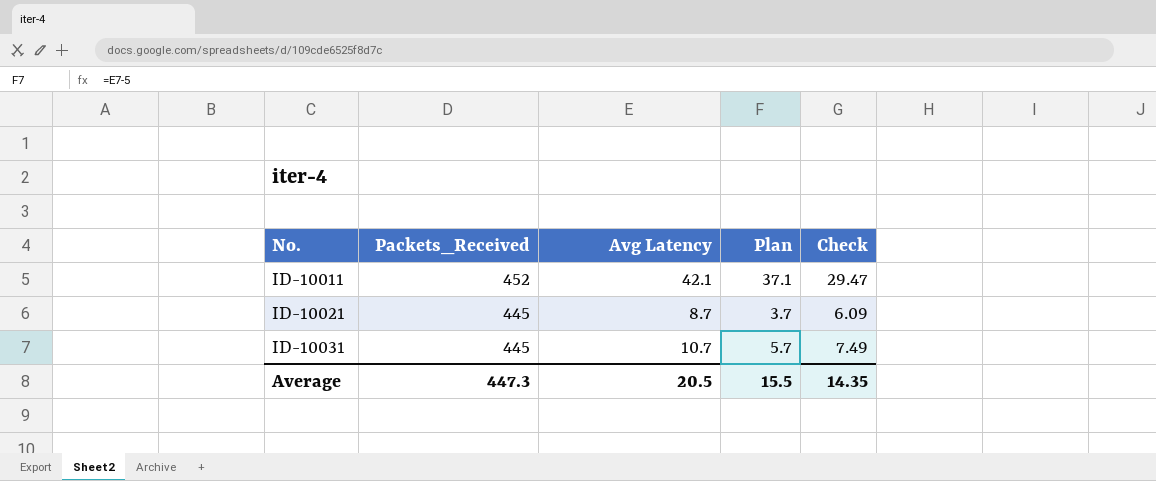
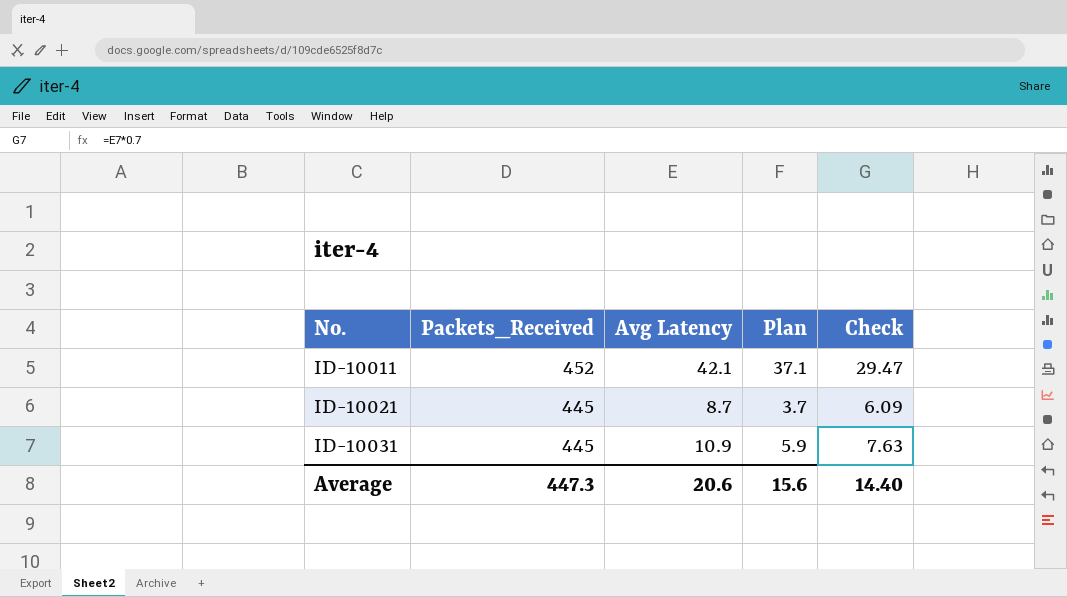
ID-10031 | Avg Latency: 10.7 -> 10.9
ID-10031 | Plan: 5.7 -> 5.9
ID-10031 | Check: 7.49 -> 7.63
Average | Avg Latency: 20.5 -> 20.6
Average | Plan: 15.5 -> 15.6
Average | Check: 14.35 -> 14.40

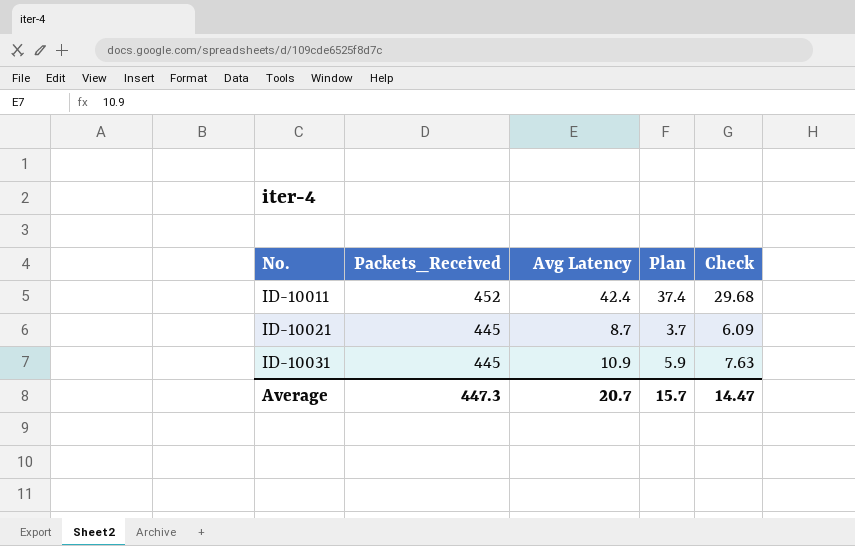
ID-10011 | Avg Latency: 42.1 -> 42.4
ID-10011 | Plan: 37.1 -> 37.4
ID-10011 | Check: 29.47 -> 29.68
Average | Avg Latency: 20.6 -> 20.7
Average | Plan: 15.6 -> 15.7
Average | Check: 14.40 -> 14.47

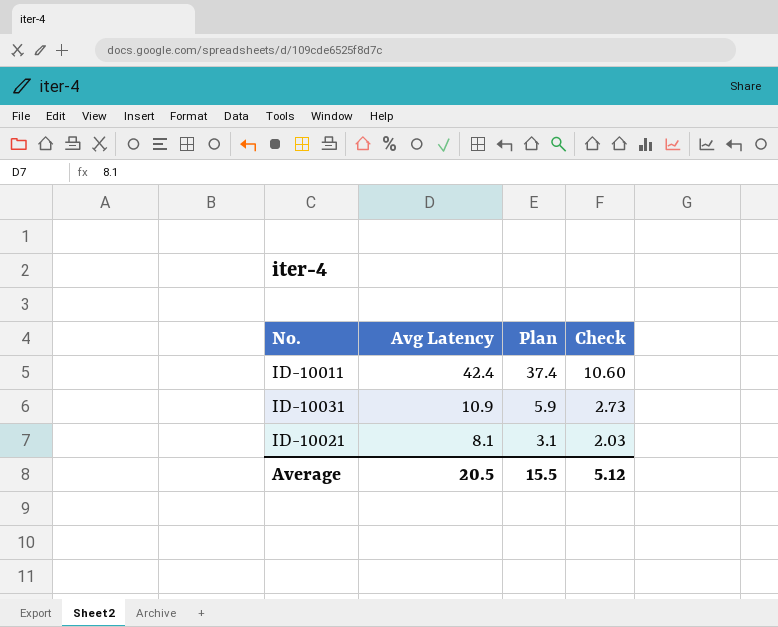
row order: No. ascending -> Avg Latency descending
column Packets_Received | position: 2 -> none
column Check | formula: [Avg Latency] * 0.7 -> [Avg Latency] * 0.25
ID-10021 | Avg Latency: 8.7 -> 8.1
ID-10021 | Plan: 3.7 -> 3.1
Average | Avg Latency: 20.7 -> 20.5
Average | Plan: 15.7 -> 15.5
Average | Check: 14.47 -> 5.12

